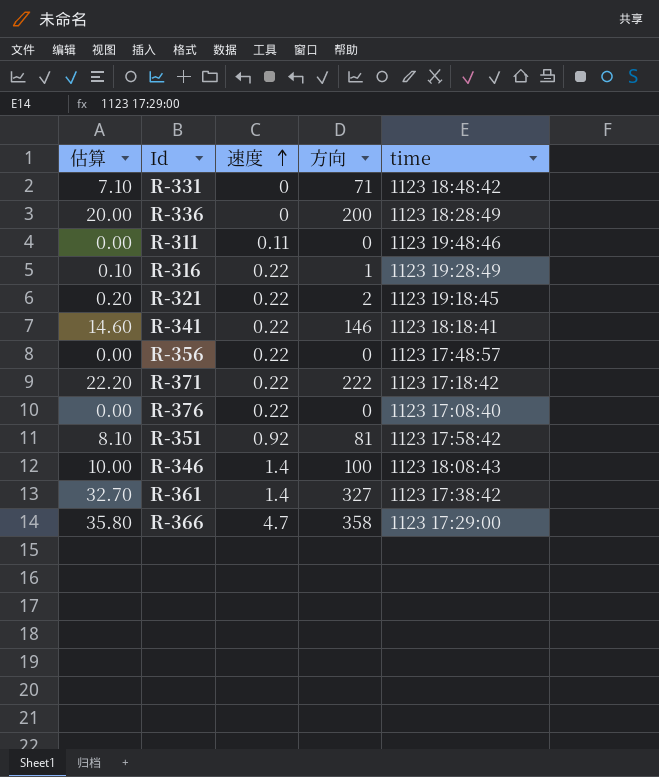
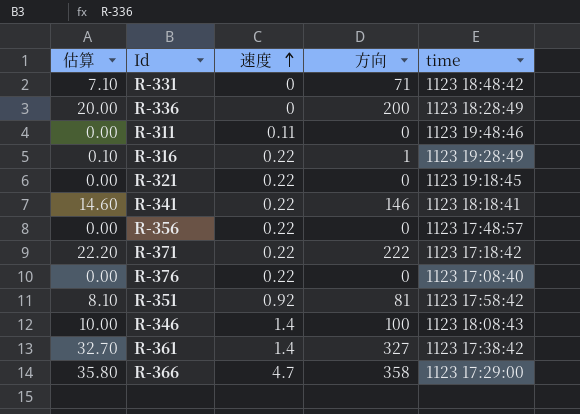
R-321 | 估算: 0.20 -> 0.00
R-321 | 方向: 2 -> 0

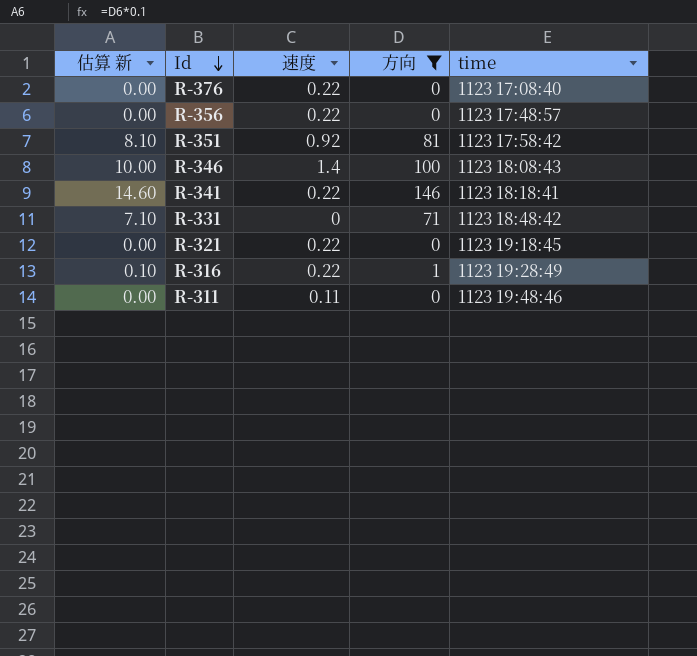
filter: none -> 方向 <= 146
row order: 速度 ascending -> Id descending
column name: 估算 -> 估算 新

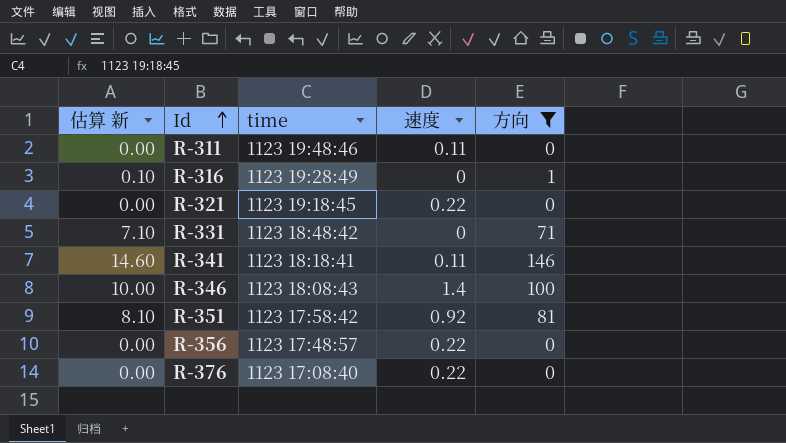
row order: Id descending -> Id ascending
column time | position: 5 -> 3
R-316 | 速度: 0.22 -> 0
R-341 | 速度: 0.22 -> 0.11

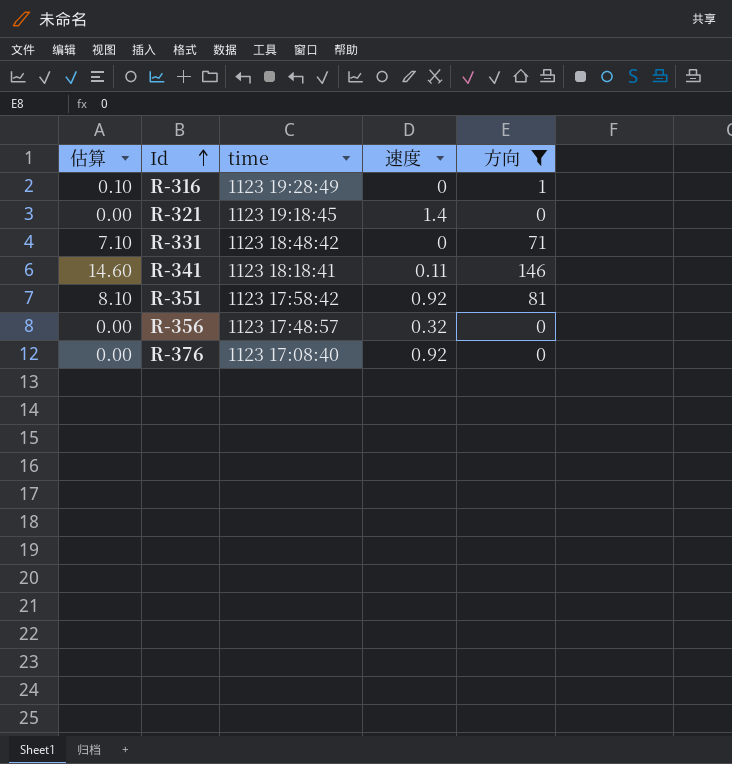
column name: 估算 新 -> 估算
row R-311: 0.00 | 1123 19:48:46 | 0.11 | 0 -> none
row R-346: 10.00 | 1123 18:08:43 | 1.4 | 100 -> none
R-321 | 速度: 0.22 -> 1.4
R-356 | 速度: 0.22 -> 0.32
R-376 | 速度: 0.22 -> 0.92

